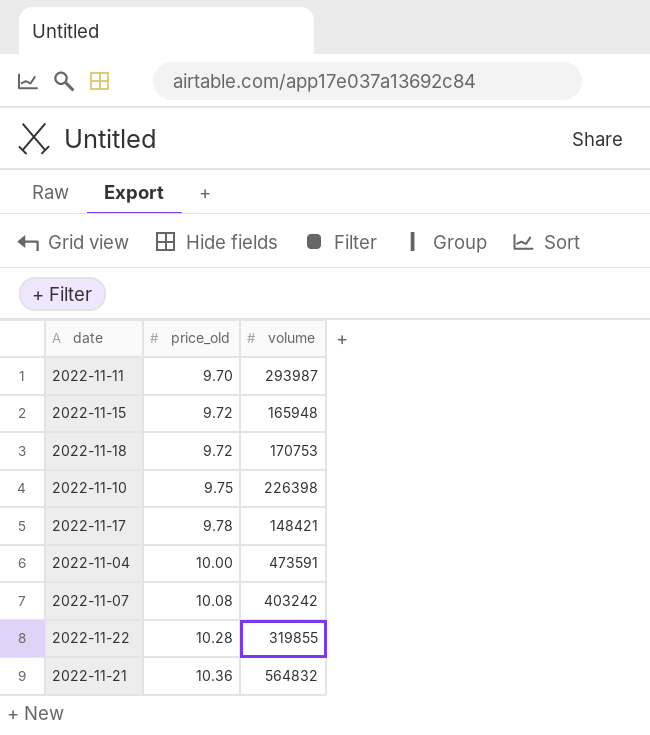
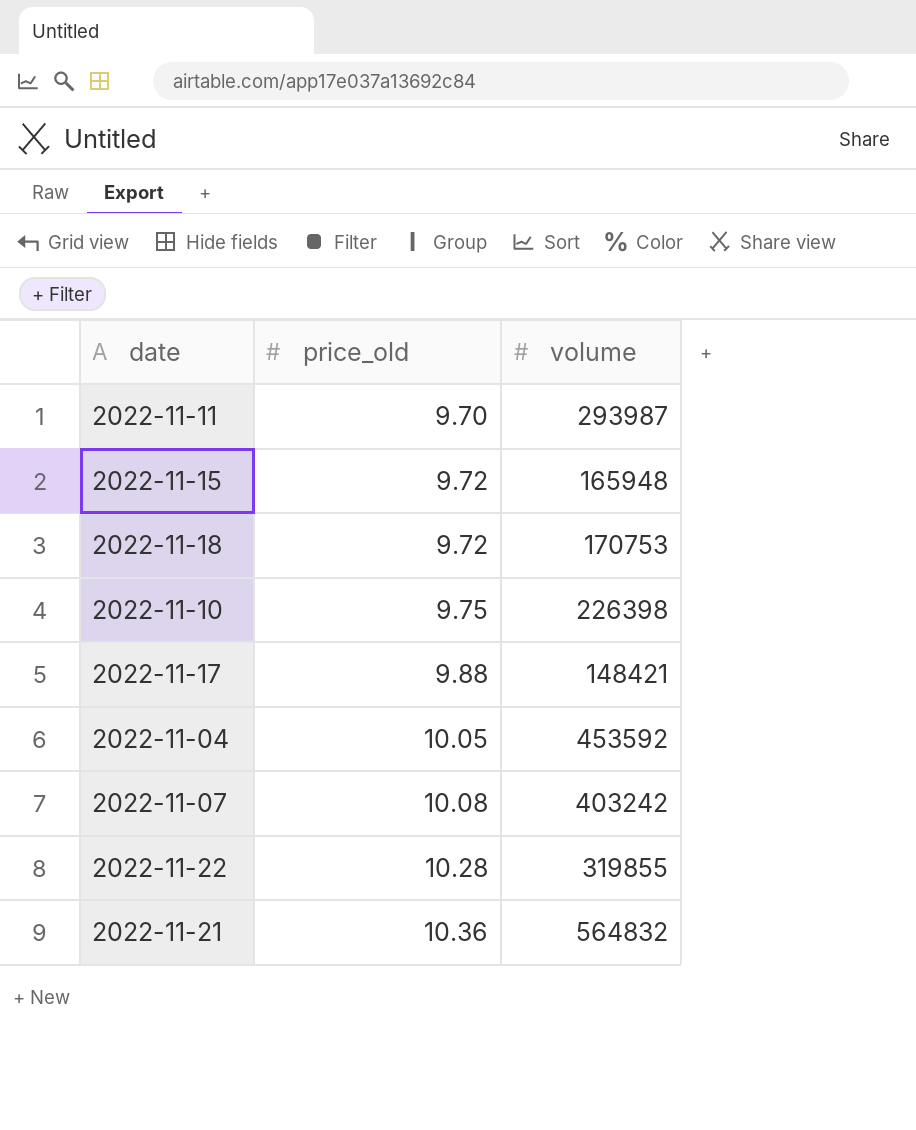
2022-11-17 | price_old: 9.78 -> 9.88
2022-11-04 | price_old: 10.00 -> 10.05
2022-11-04 | volume: 473591 -> 453592

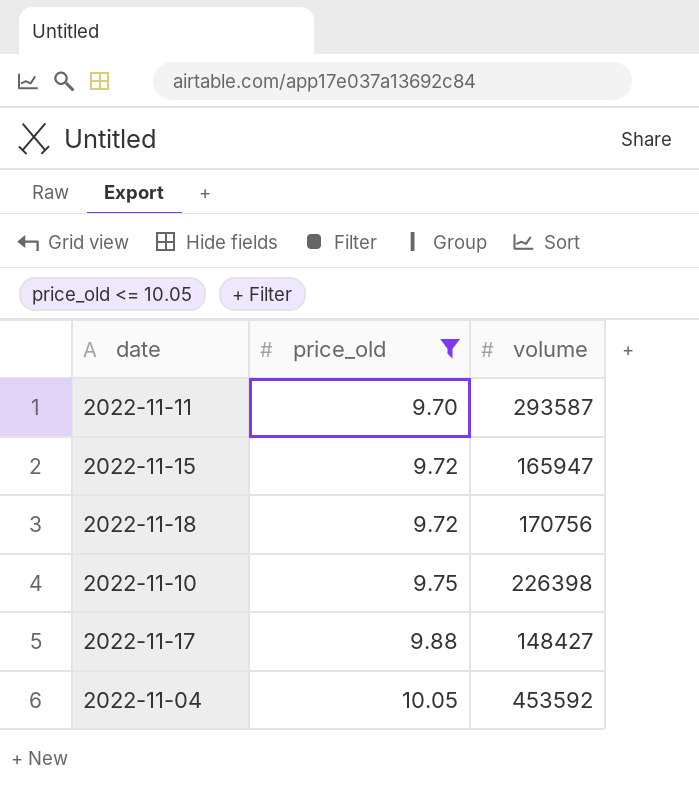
filter: none -> price_old <= 10.05
2022-11-11 | volume: 293987 -> 293587
2022-11-15 | volume: 165948 -> 165947
2022-11-18 | volume: 170753 -> 170756
2022-11-17 | volume: 148421 -> 148427

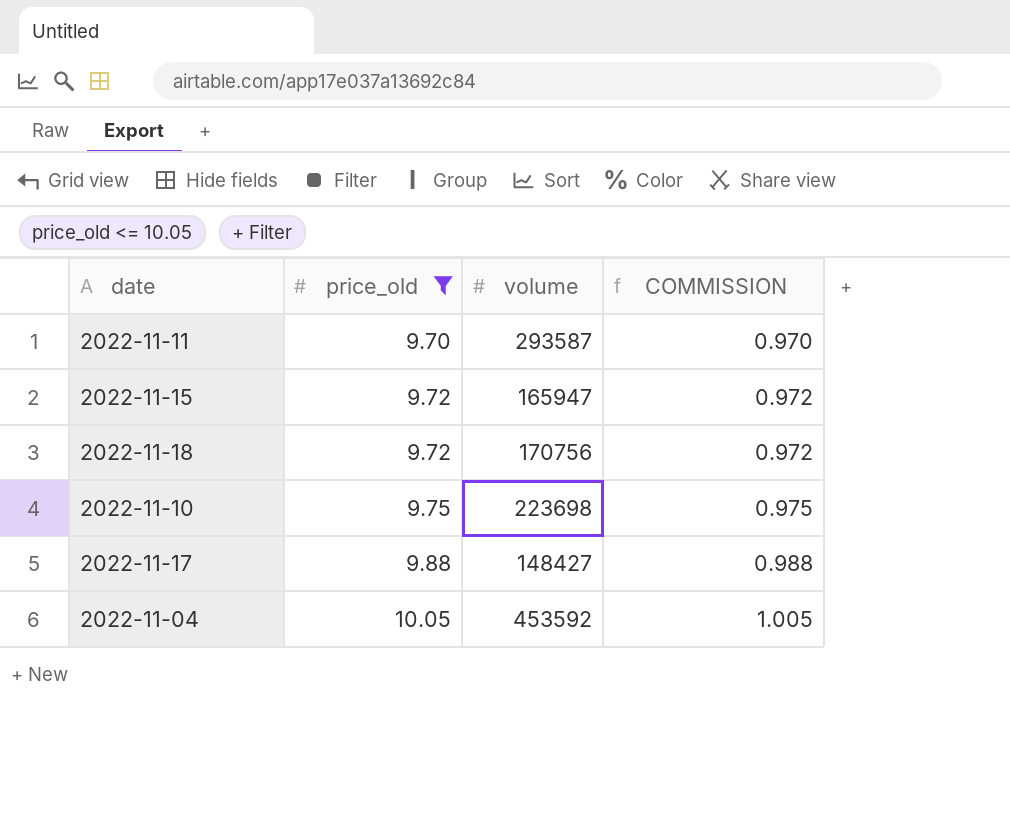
column COMMISSION | formula: none -> [price_old] * 0.1
2022-11-10 | volume: 226398 -> 223698

